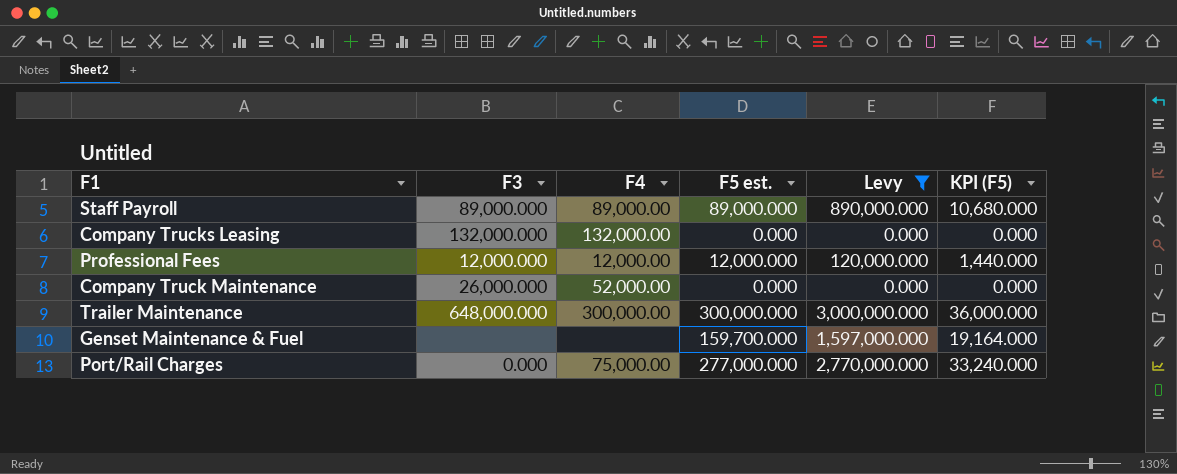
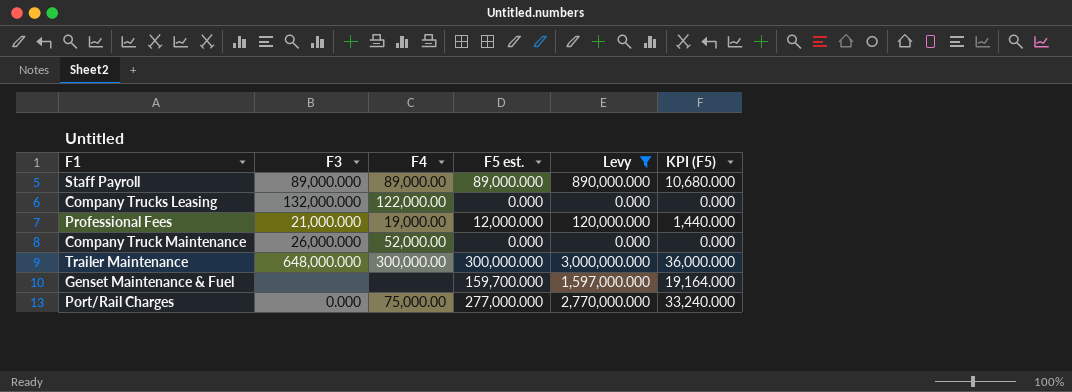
Company Trucks Leasing | F4: 132,000.00 -> 122,000.00
Professional Fees | F3: 12,000.000 -> 21,000.000
Professional Fees | F4: 12,000.00 -> 19,000.00

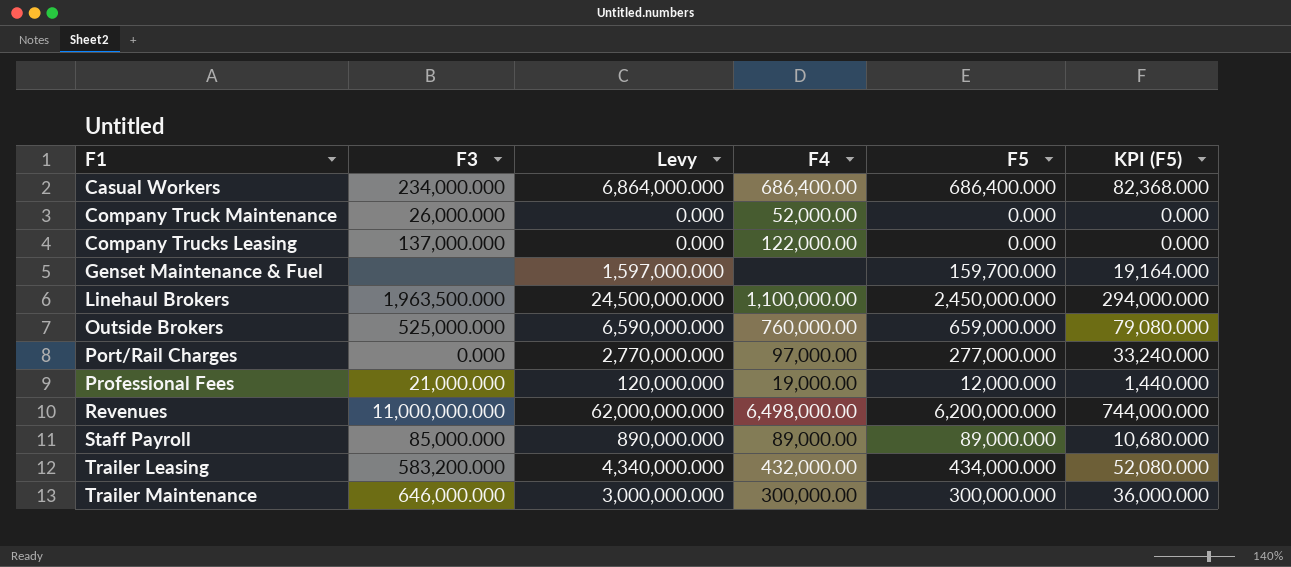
filter: Levy <= 3,000,000.000 -> none
row order: none -> F1 ascending
column Levy | position: 5 -> 3
column name: F5 est. -> F5
Company Trucks Leasing | F3: 132,000.000 -> 137,000.000
Port/Rail Charges | F4: 75,000.00 -> 97,000.00
Staff Payroll | F3: 89,000.000 -> 85,000.000
Trailer Maintenance | F3: 648,000.000 -> 646,000.000

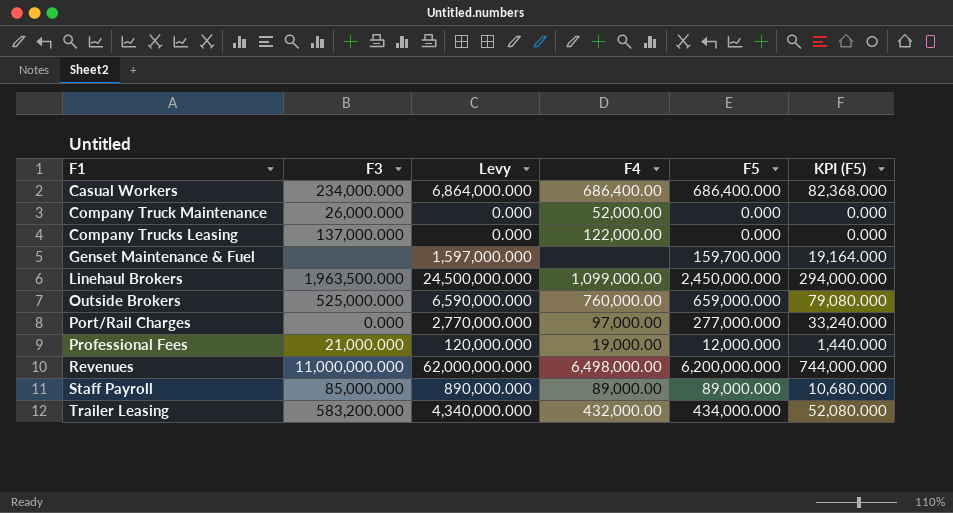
row Trailer Maintenance: 646,000.000 | 3,000,000.000 | 300,000.00 | 300,000.000 | 36,000.000 -> none
Linehaul Brokers | F4: 1,100,000.00 -> 1,099,000.00

